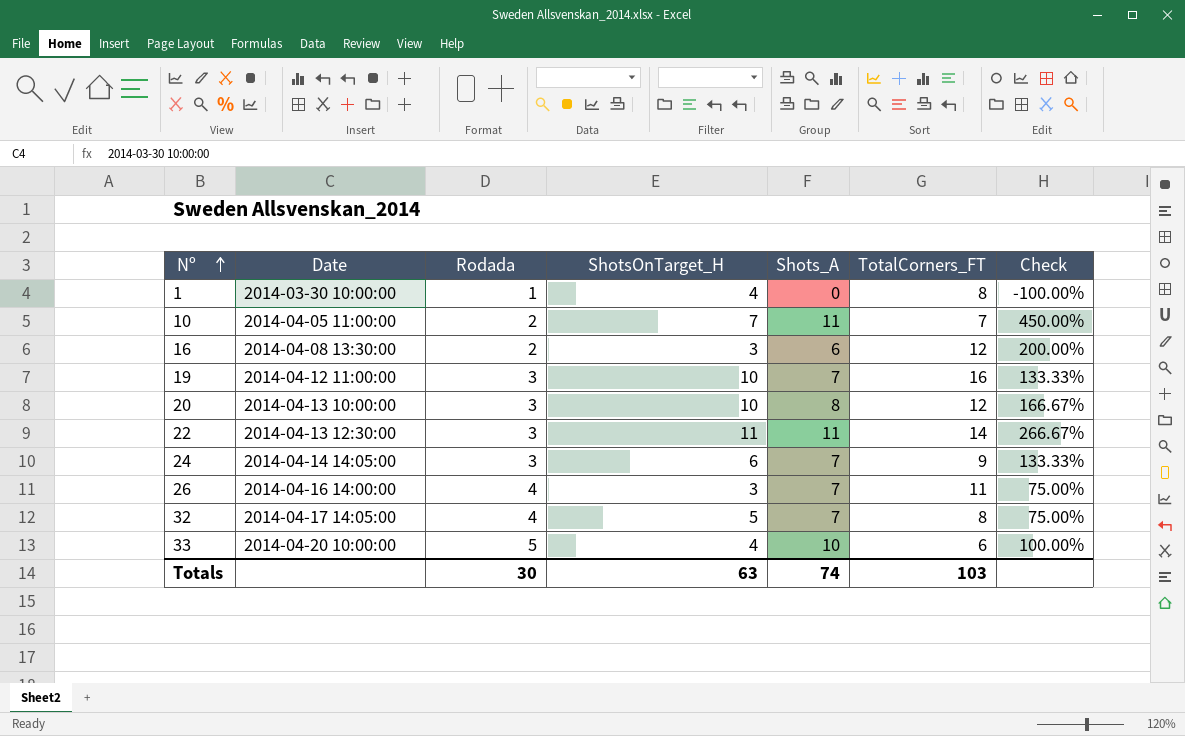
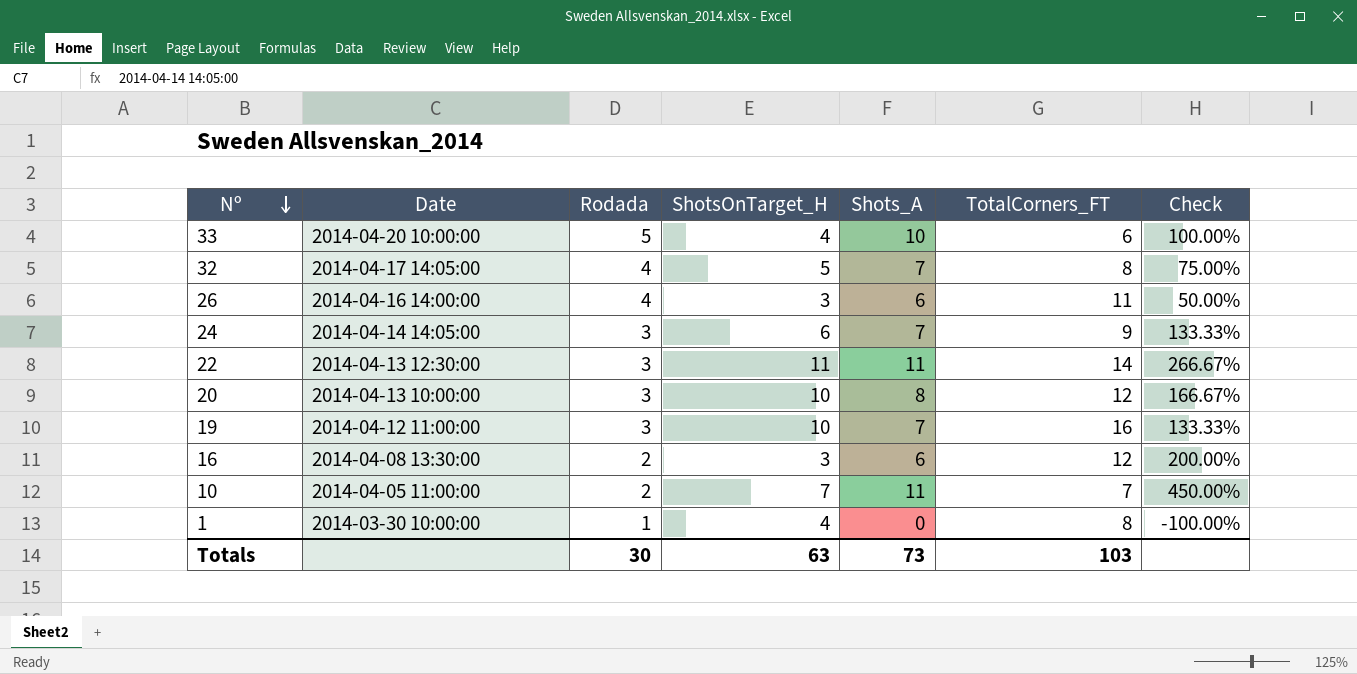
row order: Nº ascending -> Nº descending
26 | Shots_A: 7 -> 6
26 | Check: 75.00% -> 50.00%
Totals | Shots_A: 74 -> 73

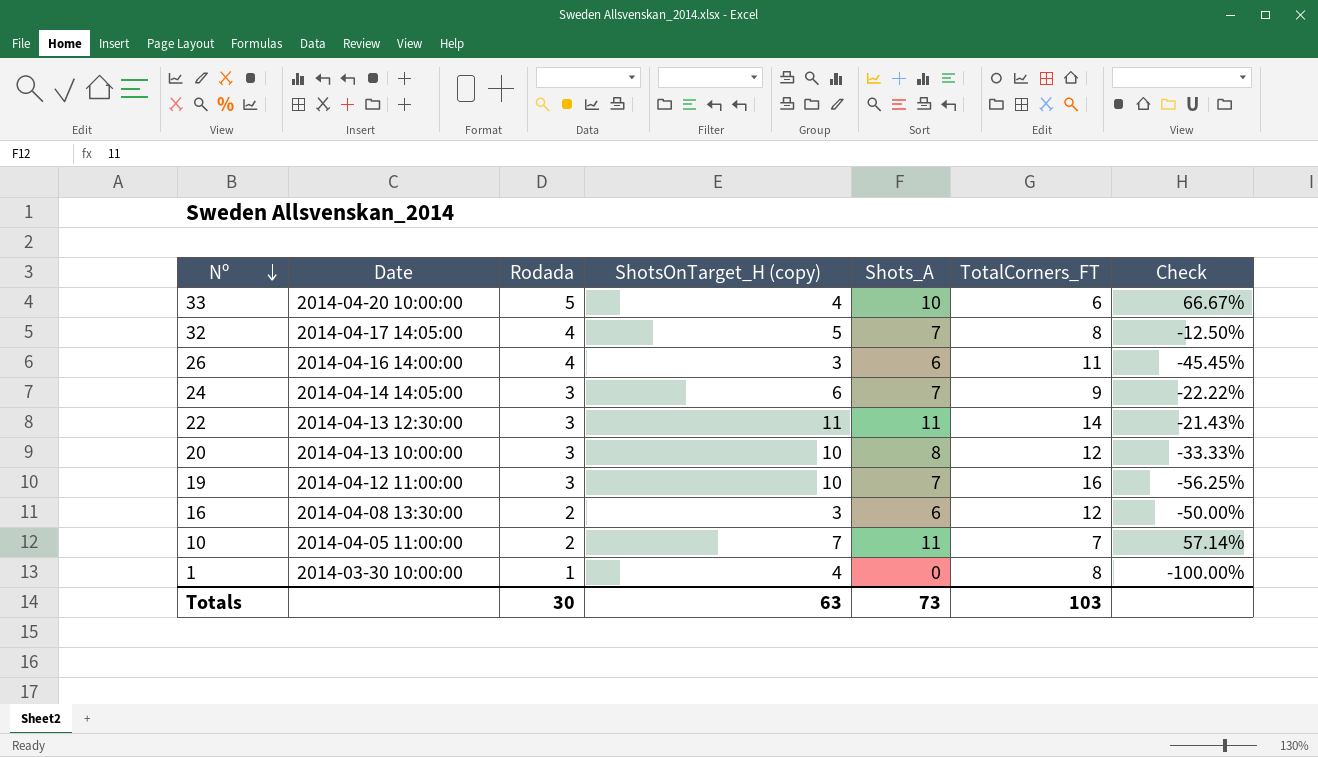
column name: ShotsOnTarget_H -> ShotsOnTarget_H (copy)
column Check | formula: ([Shots_A] - [Rodada]) / [Rodada] -> ([Shots_A] - [TotalCorners_FT]) / [TotalCorners_FT]

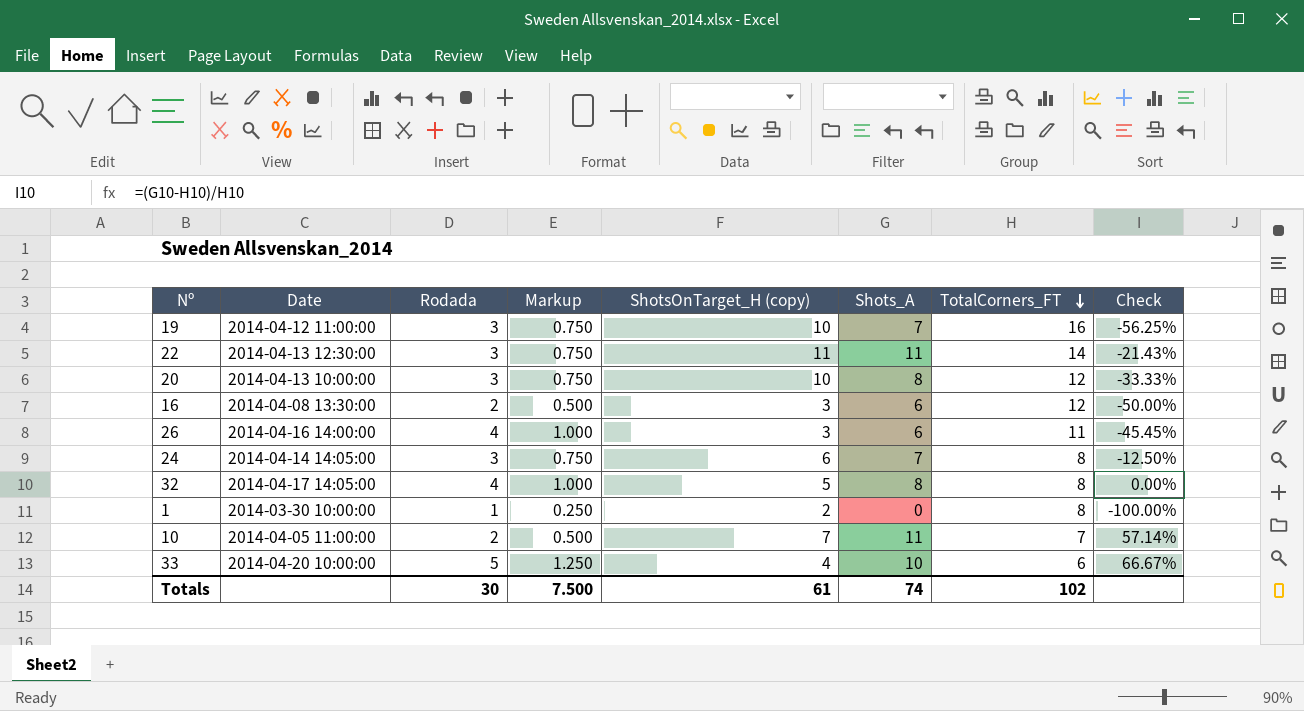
row order: Nº descending -> TotalCorners_FT descending
column Markup | formula: none -> [Rodada] * 0.25
24 | TotalCorners_FT: 9 -> 8
24 | Check: -22.22% -> -12.50%
32 | Shots_A: 7 -> 8
32 | Check: -12.50% -> 0.00%
1 | ShotsOnTarget_H (copy): 4 -> 2
Totals | ShotsOnTarget_H (copy): 63 -> 61
Totals | Shots_A: 73 -> 74
Totals | TotalCorners_FT: 103 -> 102

